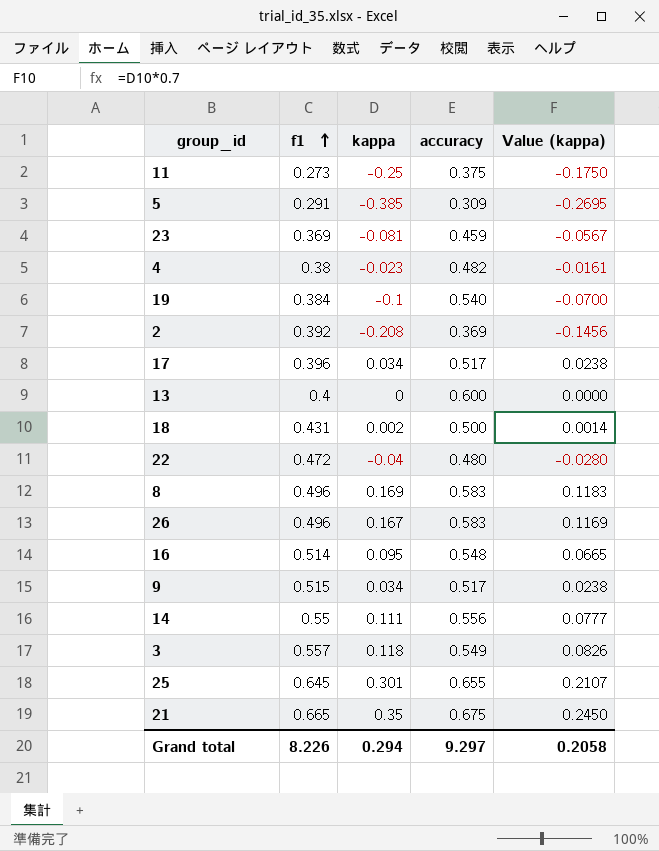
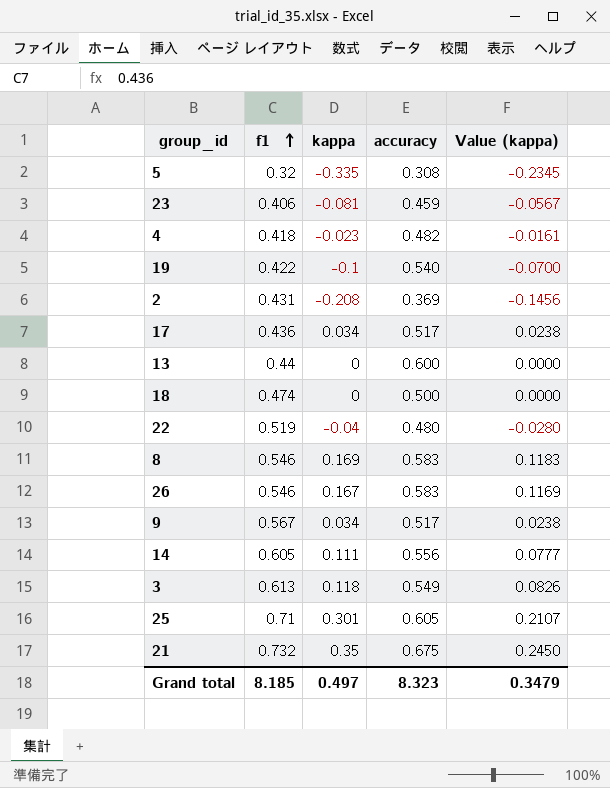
row 11: 0.273 | -0.25 | 0.375 | -0.1750 -> none
row 16: 0.514 | 0.095 | 0.548 | 0.0665 -> none
5 | f1: 0.291 -> 0.32
5 | kappa: -0.385 -> -0.335
5 | accuracy: 0.309 -> 0.308
5 | Value (kappa): -0.2695 -> -0.2345
23 | f1: 0.369 -> 0.406
4 | f1: 0.38 -> 0.418
19 | f1: 0.384 -> 0.422
2 | f1: 0.392 -> 0.431
17 | f1: 0.396 -> 0.436
13 | f1: 0.4 -> 0.44
18 | f1: 0.431 -> 0.474
18 | kappa: 0.002 -> 0
18 | Value (kappa): 0.0014 -> 0.0000
22 | f1: 0.472 -> 0.519
8 | f1: 0.496 -> 0.546
26 | f1: 0.496 -> 0.546
9 | f1: 0.515 -> 0.567
14 | f1: 0.55 -> 0.605
3 | f1: 0.557 -> 0.613
25 | f1: 0.645 -> 0.71
25 | accuracy: 0.655 -> 0.605
21 | f1: 0.665 -> 0.732
Grand total | f1: 8.226 -> 8.185
Grand total | kappa: 0.294 -> 0.497
Grand total | accuracy: 9.297 -> 8.323
Grand total | Value (kappa): 0.2058 -> 0.3479

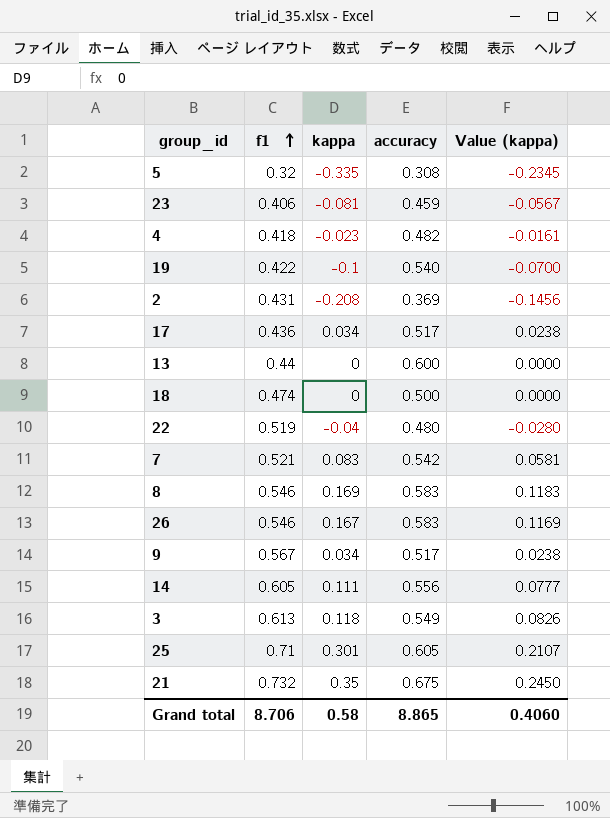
row 7: none -> 0.521 | 0.083 | 0.542 | 0.0581
Grand total | f1: 8.185 -> 8.706
Grand total | kappa: 0.497 -> 0.58
Grand total | accuracy: 8.323 -> 8.865
Grand total | Value (kappa): 0.3479 -> 0.4060

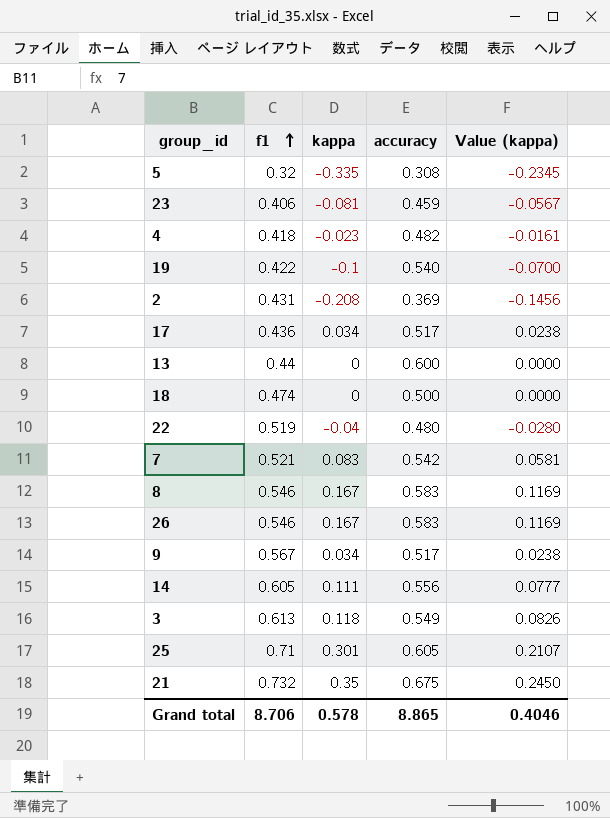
8 | kappa: 0.169 -> 0.167
8 | Value (kappa): 0.1183 -> 0.1169
Grand total | kappa: 0.58 -> 0.578
Grand total | Value (kappa): 0.4060 -> 0.4046

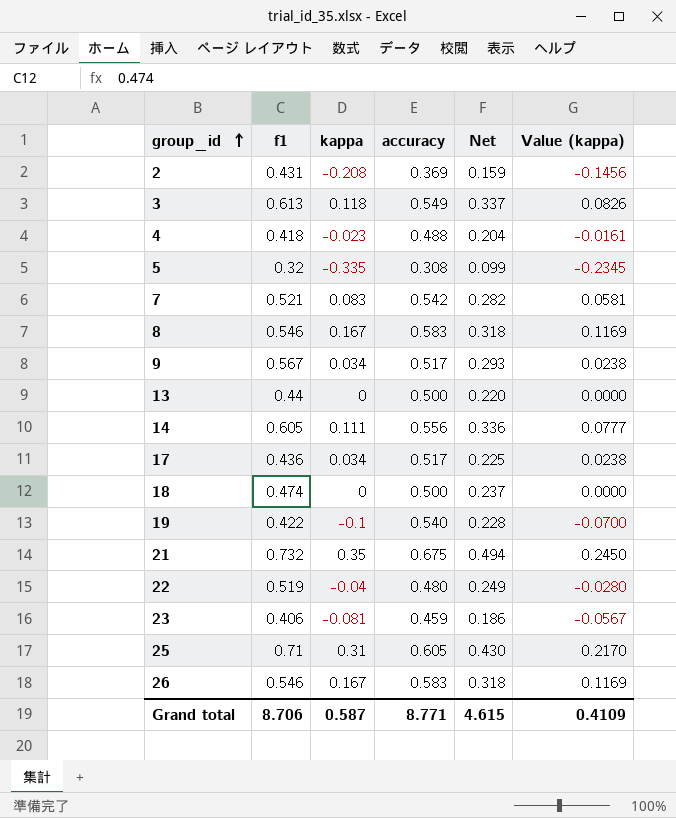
row order: f1 ascending -> group_id ascending
column Net | formula: none -> [f1] * [accuracy]
4 | accuracy: 0.482 -> 0.488
13 | accuracy: 0.600 -> 0.500
25 | kappa: 0.301 -> 0.31
25 | Value (kappa): 0.2107 -> 0.2170
Grand total | kappa: 0.578 -> 0.587
Grand total | accuracy: 8.865 -> 8.771
Grand total | Value (kappa): 0.4046 -> 0.4109

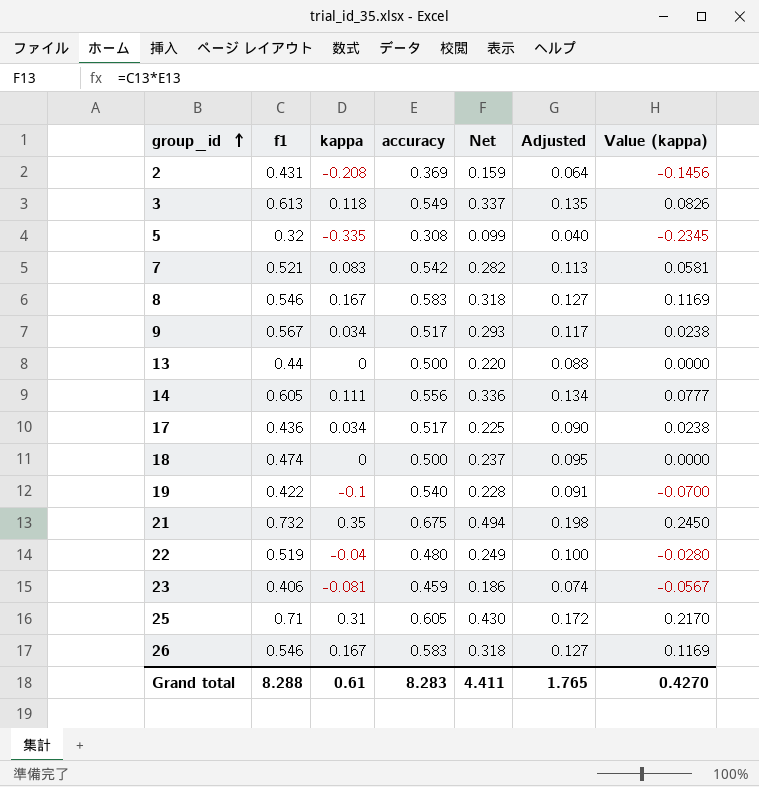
column Adjusted | formula: none -> [Net] * 0.4
row 4: 0.418 | -0.023 | 0.488 | 0.204 | -0.0161 -> none
Grand total | f1: 8.706 -> 8.288
Grand total | kappa: 0.587 -> 0.61
Grand total | accuracy: 8.771 -> 8.283
Grand total | Net: 4.615 -> 4.411
Grand total | Value (kappa): 0.4109 -> 0.4270

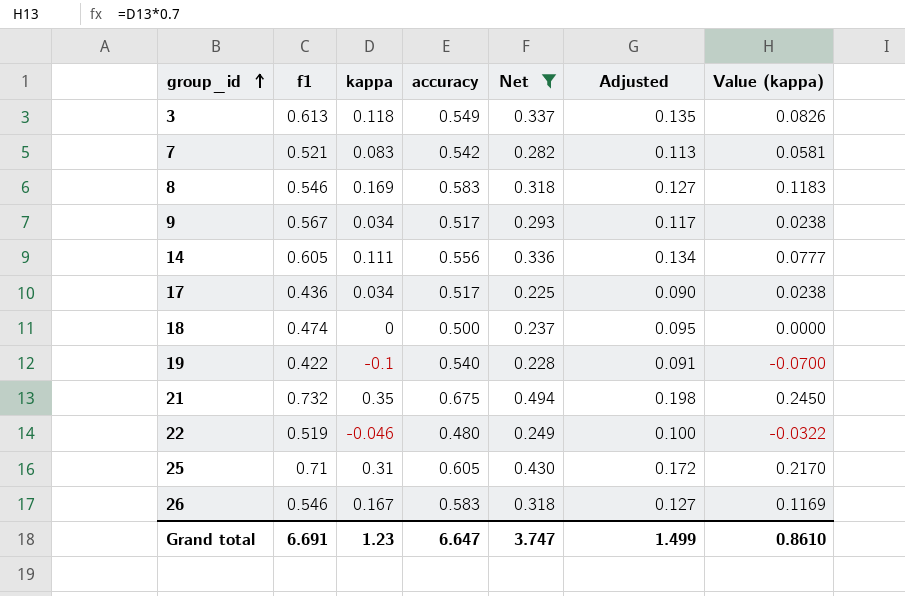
filter: none -> Net >= 0.225
8 | kappa: 0.167 -> 0.169
8 | Value (kappa): 0.1169 -> 0.1183
22 | kappa: -0.04 -> -0.046
22 | Value (kappa): -0.0280 -> -0.0322
Grand total | f1: 8.288 -> 6.691
Grand total | kappa: 0.61 -> 1.23
Grand total | accuracy: 8.283 -> 6.647
Grand total | Net: 4.411 -> 3.747
Grand total | Adjusted: 1.765 -> 1.499
Grand total | Value (kappa): 0.4270 -> 0.8610

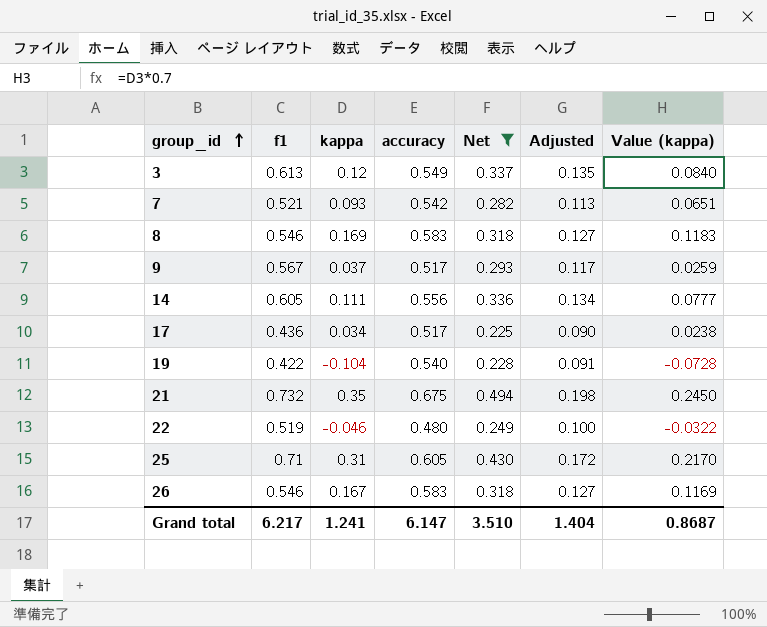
row 18: 0.474 | 0 | 0.500 | 0.237 | 0.095 | 0.0000 -> none
3 | kappa: 0.118 -> 0.12
3 | Value (kappa): 0.0826 -> 0.0840
7 | kappa: 0.083 -> 0.093
7 | Value (kappa): 0.0581 -> 0.0651
9 | kappa: 0.034 -> 0.037
9 | Value (kappa): 0.0238 -> 0.0259
19 | kappa: -0.1 -> -0.104
19 | Value (kappa): -0.0700 -> -0.0728
Grand total | f1: 6.691 -> 6.217
Grand total | kappa: 1.23 -> 1.241
Grand total | accuracy: 6.647 -> 6.147
Grand total | Net: 3.747 -> 3.510
Grand total | Adjusted: 1.499 -> 1.404
Grand total | Value (kappa): 0.8610 -> 0.8687

